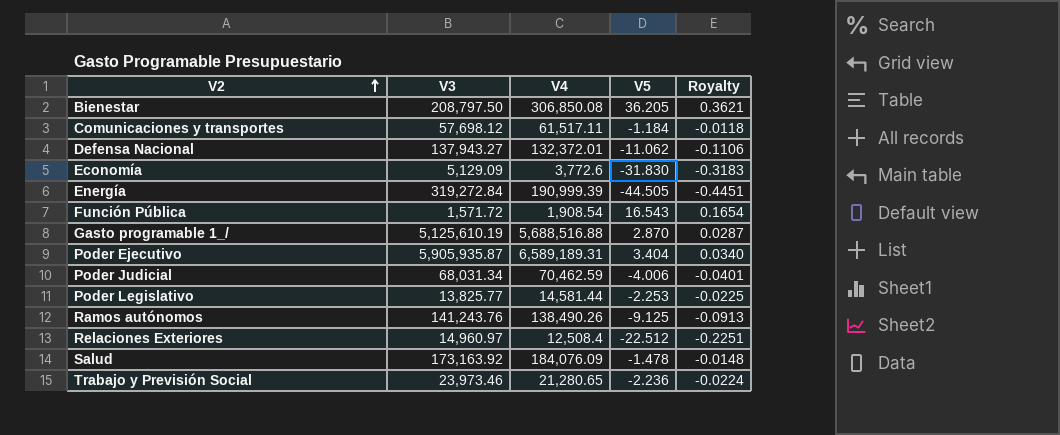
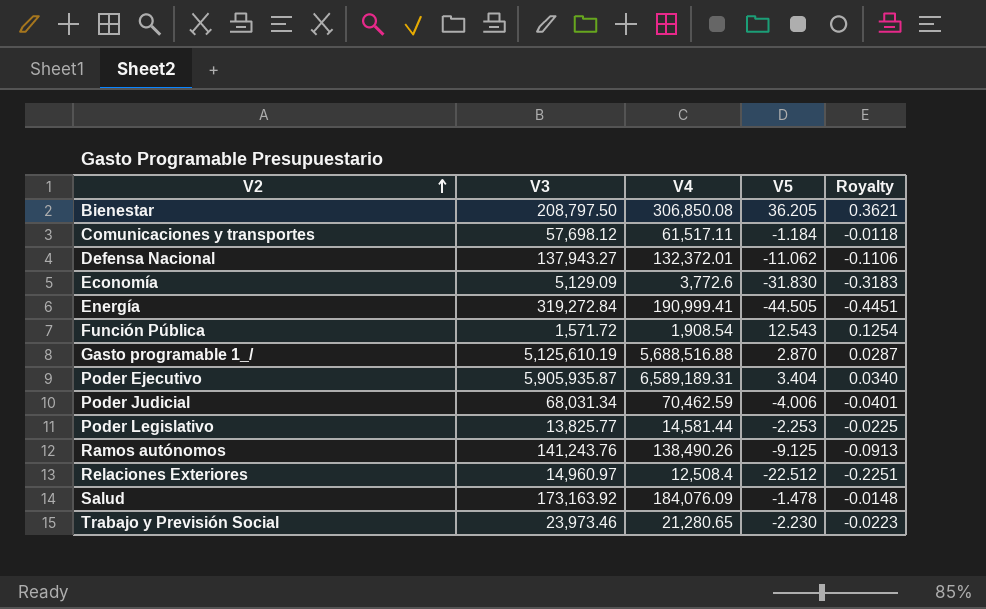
Energía | V4: 190,999.39 -> 190,999.41
Función Pública | V5: 16.543 -> 12.543
Función Pública | Royalty: 0.1654 -> 0.1254
Trabajo y Previsión Social | V5: -2.236 -> -2.230
Trabajo y Previsión Social | Royalty: -0.0224 -> -0.0223

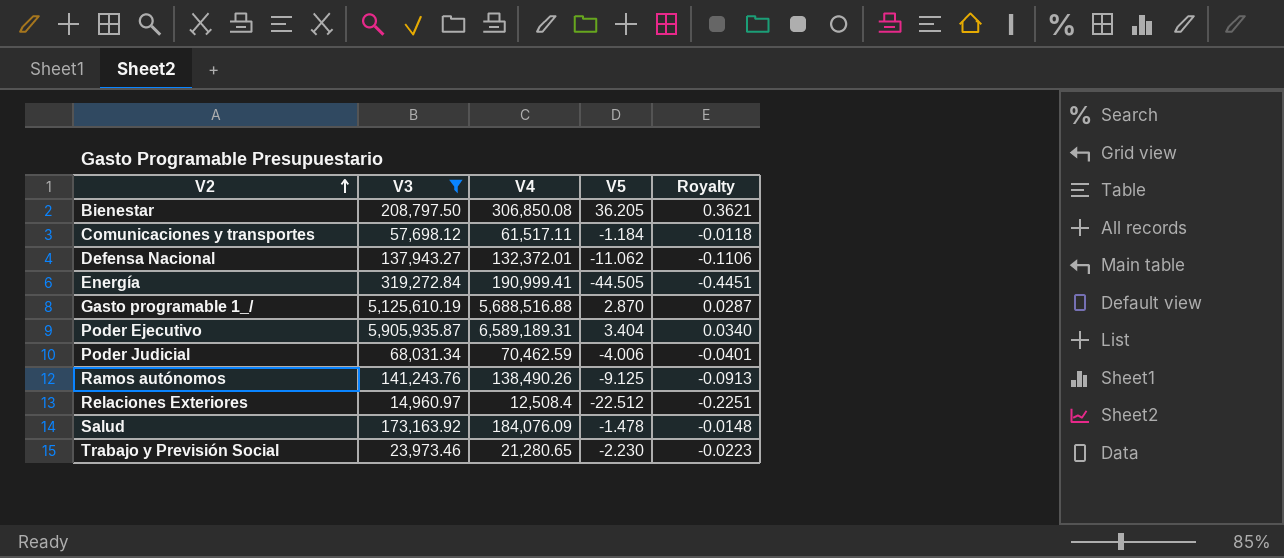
filter: none -> V3 >= 14,960.97

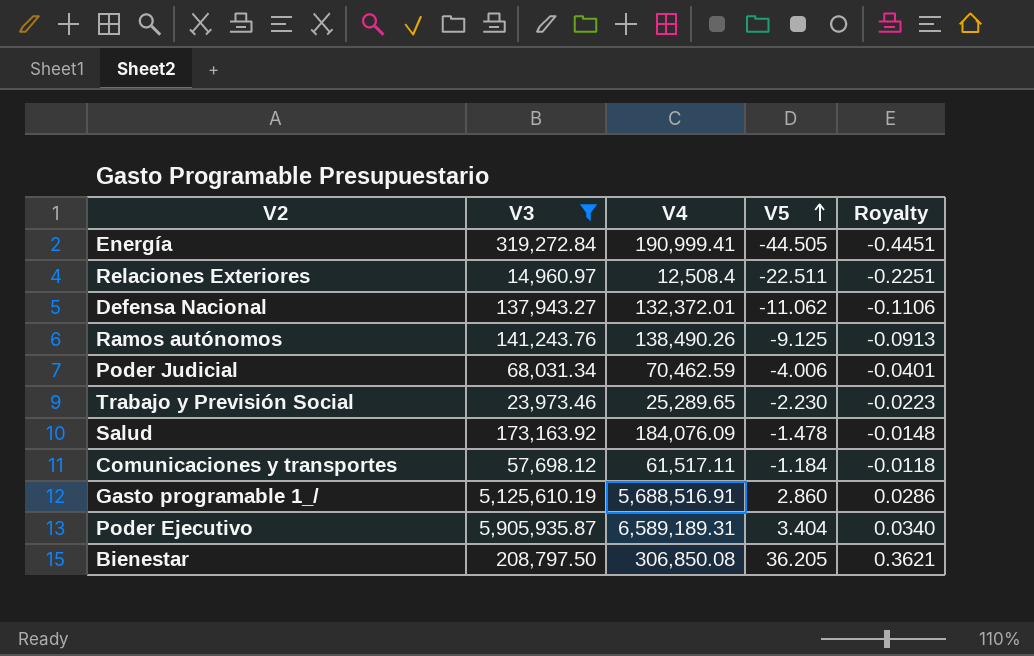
row order: V2 ascending -> V5 ascending
Relaciones Exteriores | V5: -22.512 -> -22.511
Trabajo y Previsión Social | V4: 21,280.65 -> 25,289.65
Gasto programable 1_/ | V4: 5,688,516.88 -> 5,688,516.91
Gasto programable 1_/ | V5: 2.870 -> 2.860
Gasto programable 1_/ | Royalty: 0.0287 -> 0.0286

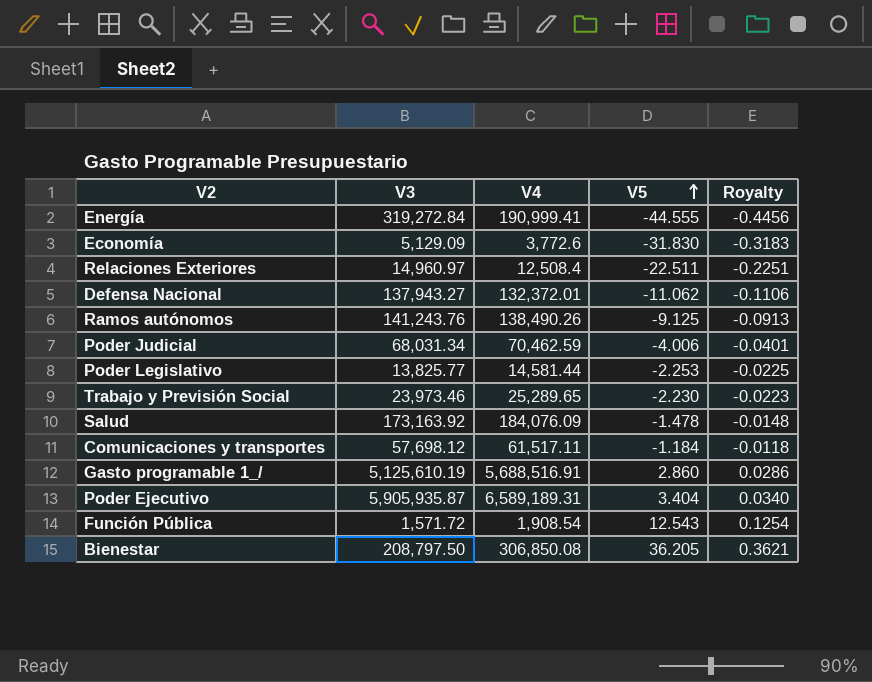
filter: V3 >= 14,960.97 -> none
Energía | V5: -44.505 -> -44.555
Energía | Royalty: -0.4451 -> -0.4456

